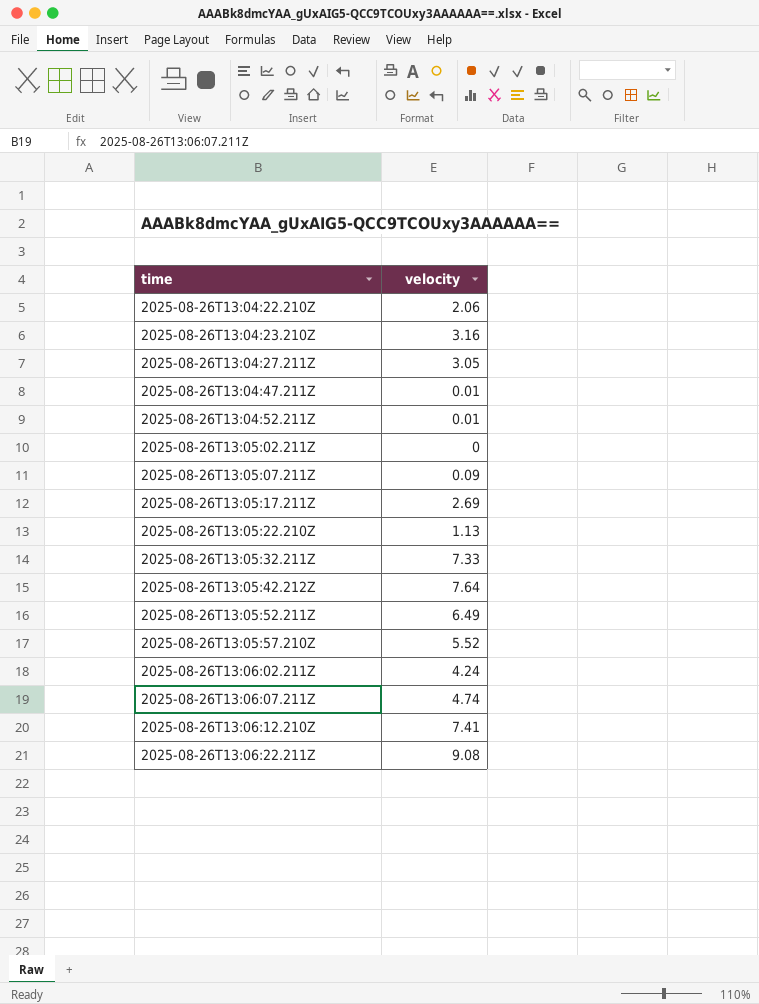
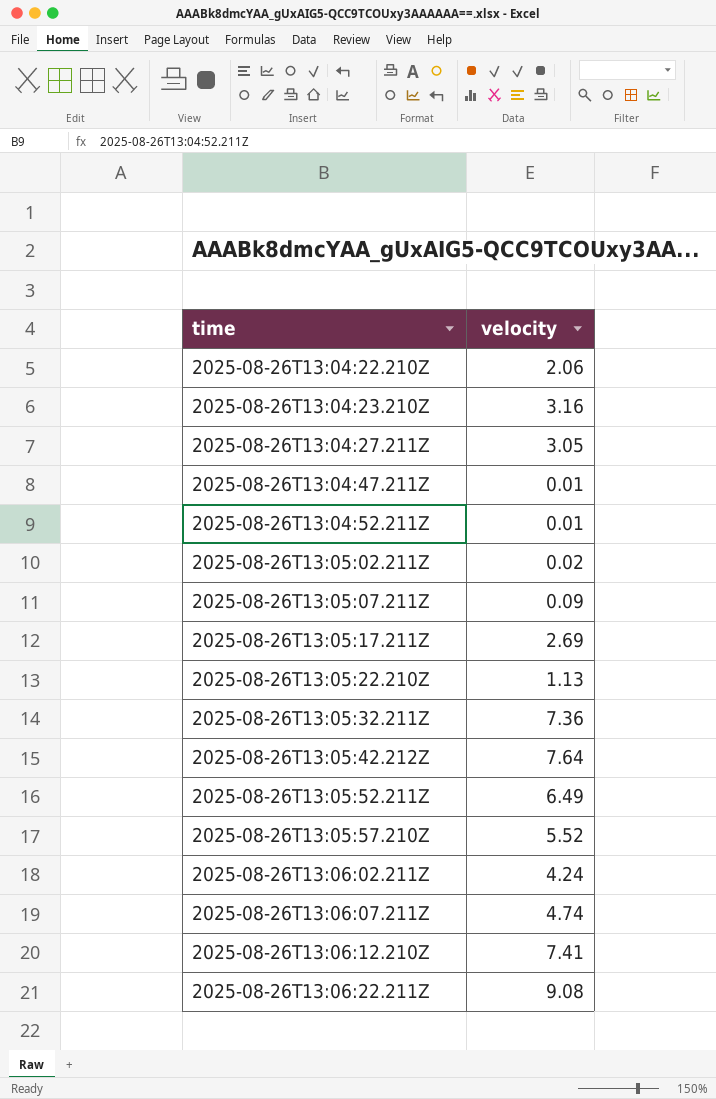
2025-08-26T13:05:02.211Z | velocity: 0 -> 0.02
2025-08-26T13:05:32.211Z | velocity: 7.33 -> 7.36

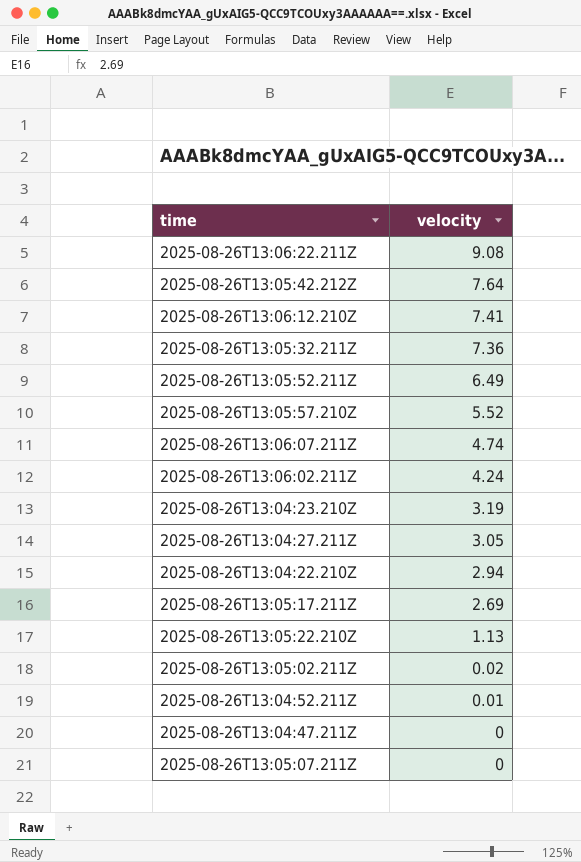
row order: time ascending -> velocity descending
2025-08-26T13:04:23.210Z | velocity: 3.16 -> 3.19
2025-08-26T13:04:22.210Z | velocity: 2.06 -> 2.94
2025-08-26T13:04:47.211Z | velocity: 0.01 -> 0
2025-08-26T13:05:07.211Z | velocity: 0.09 -> 0

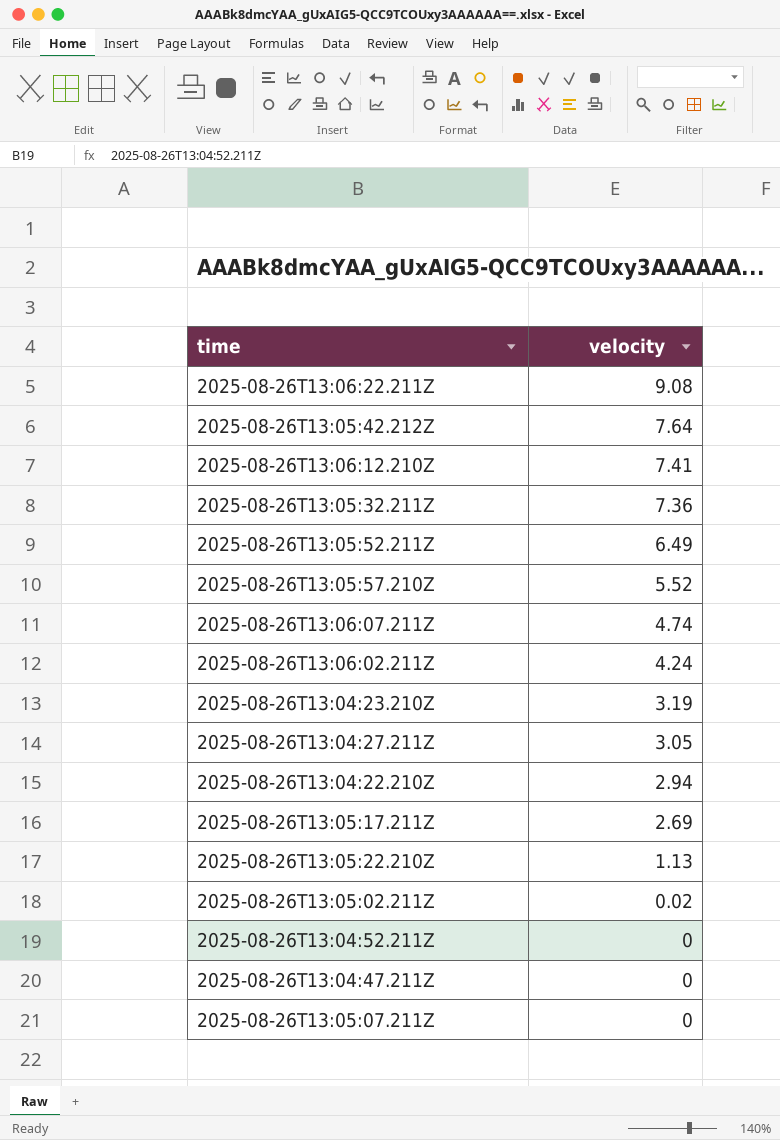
2025-08-26T13:04:52.211Z | velocity: 0.01 -> 0

